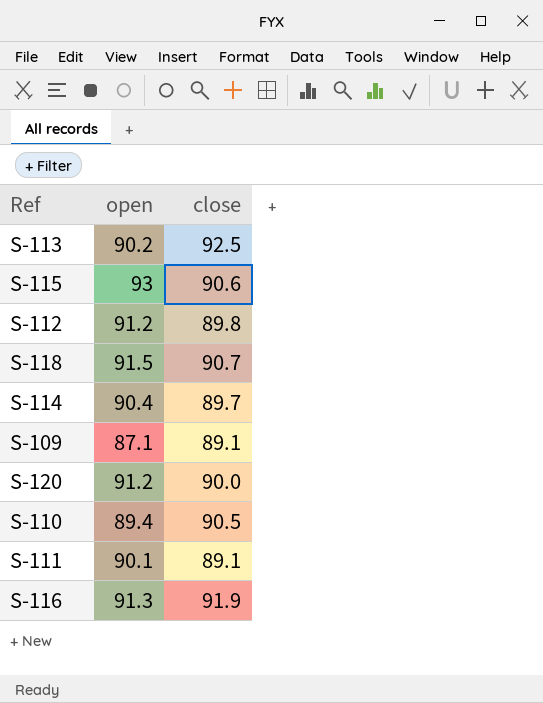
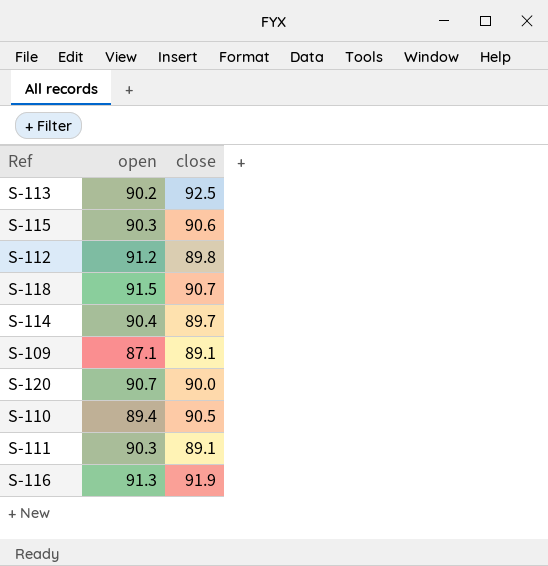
S-115 | open: 93 -> 90.3
S-120 | open: 91.2 -> 90.7
S-111 | open: 90.1 -> 90.3

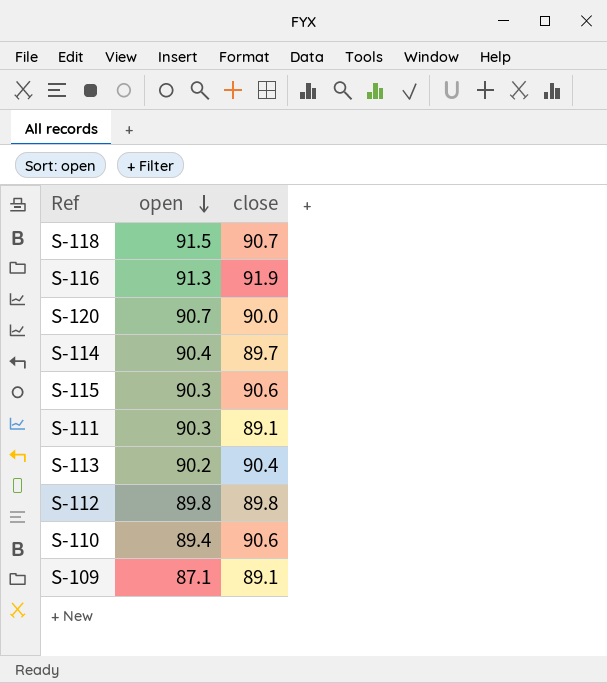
row order: none -> open descending
S-113 | close: 92.5 -> 90.4
S-112 | open: 91.2 -> 89.8
S-110 | close: 90.5 -> 90.6

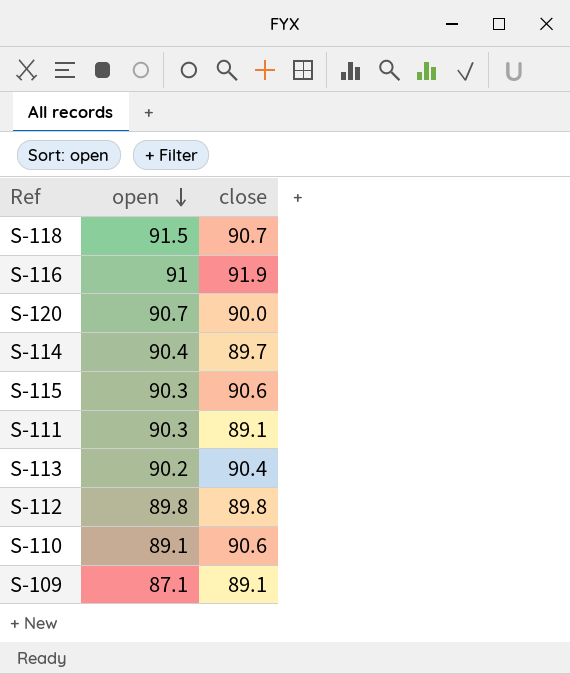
S-116 | open: 91.3 -> 91
S-110 | open: 89.4 -> 89.1

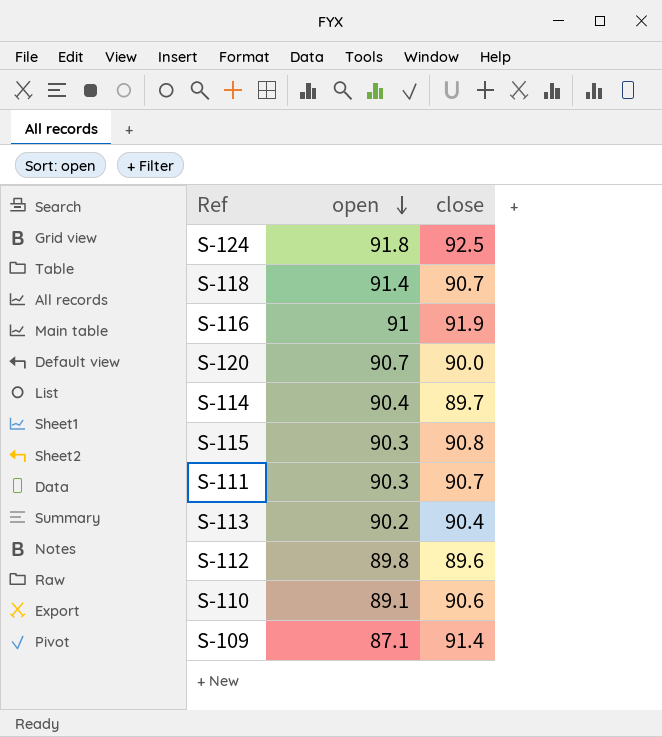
row S-124: none -> 91.8 | 92.5
S-118 | open: 91.5 -> 91.4
S-115 | close: 90.6 -> 90.8
S-111 | close: 89.1 -> 90.7
S-112 | close: 89.8 -> 89.6
S-109 | close: 89.1 -> 91.4

